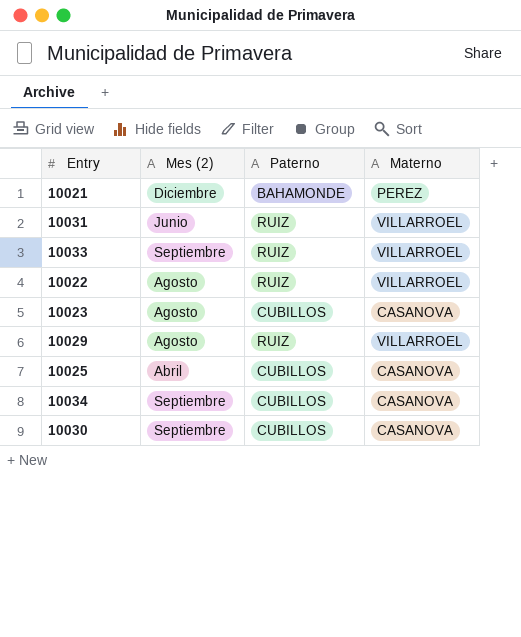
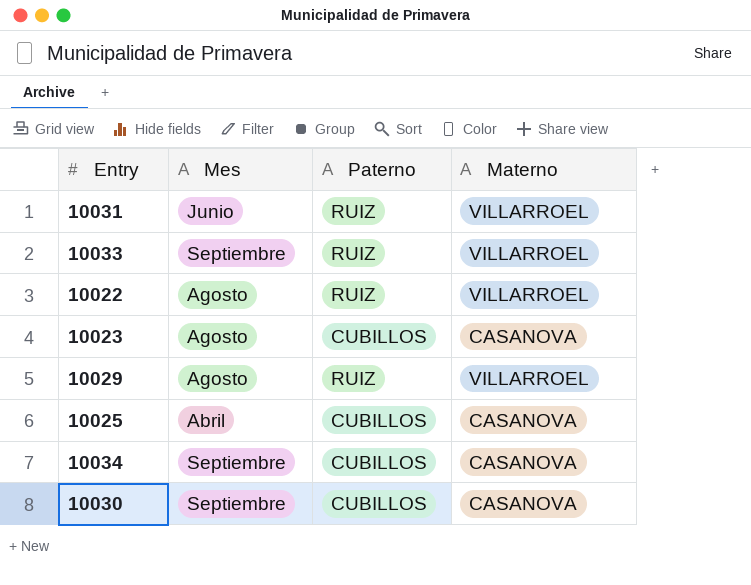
column name: Mes (2) -> Mes
row 10021: Diciembre | BAHAMONDE | PEREZ -> none

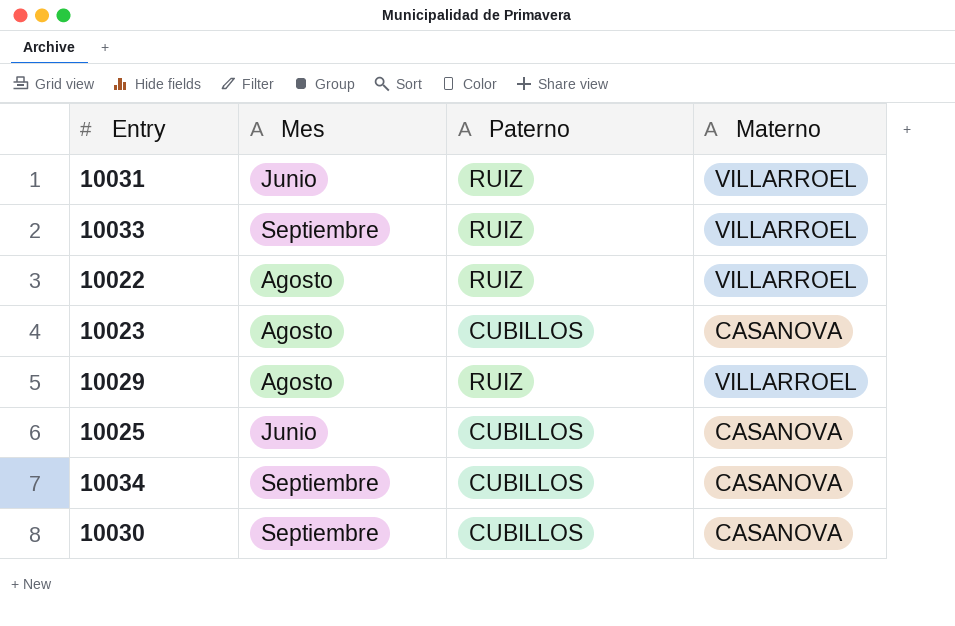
10025 | Mes: Abril -> Junio

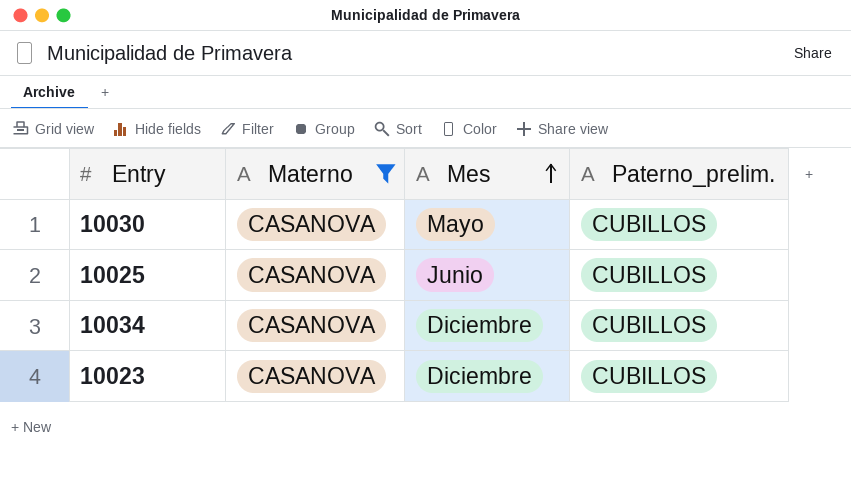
filter: none -> Materno = CASANOVA
row order: none -> Mes ascending
column Materno | position: 4 -> 2
column name: Paterno -> Paterno_prelim.
10030 | Mes: Septiembre -> Mayo
10034 | Mes: Septiembre -> Diciembre
10023 | Mes: Agosto -> Diciembre

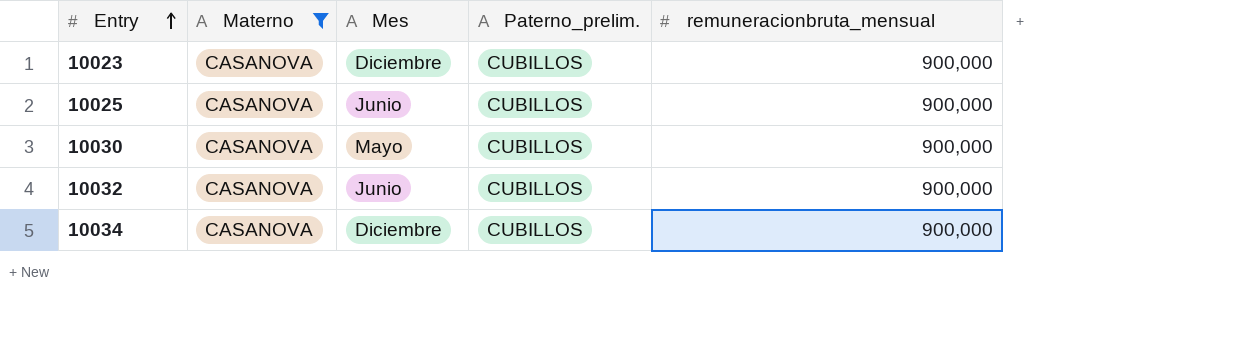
row order: Mes ascending -> Entry ascending
column remuneracionbruta_mensual | position: none -> 5
row 10032: none -> CASANOVA | Junio | CUBILLOS | 900,000

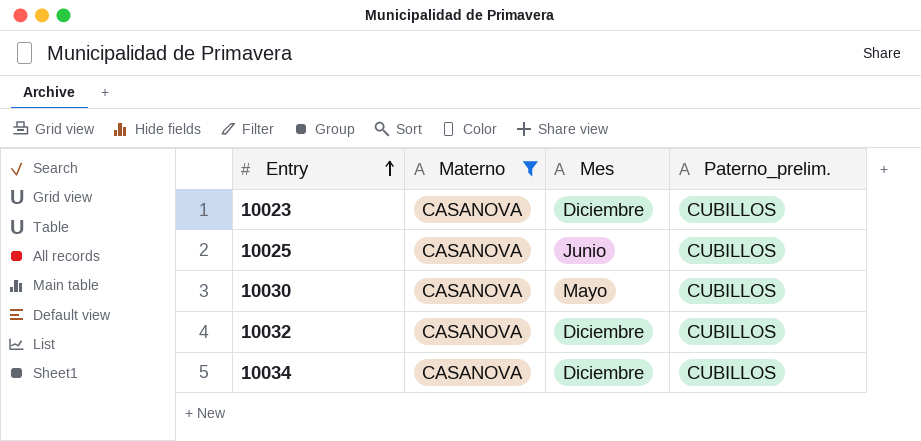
column remuneracionbruta_mensual | position: 5 -> none
10032 | Mes: Junio -> Diciembre

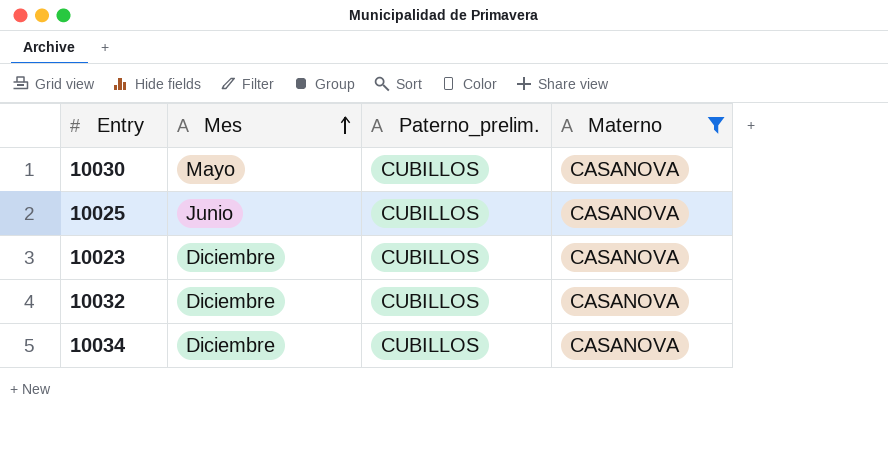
row order: Entry ascending -> Mes ascending
column Materno | position: 2 -> 4

